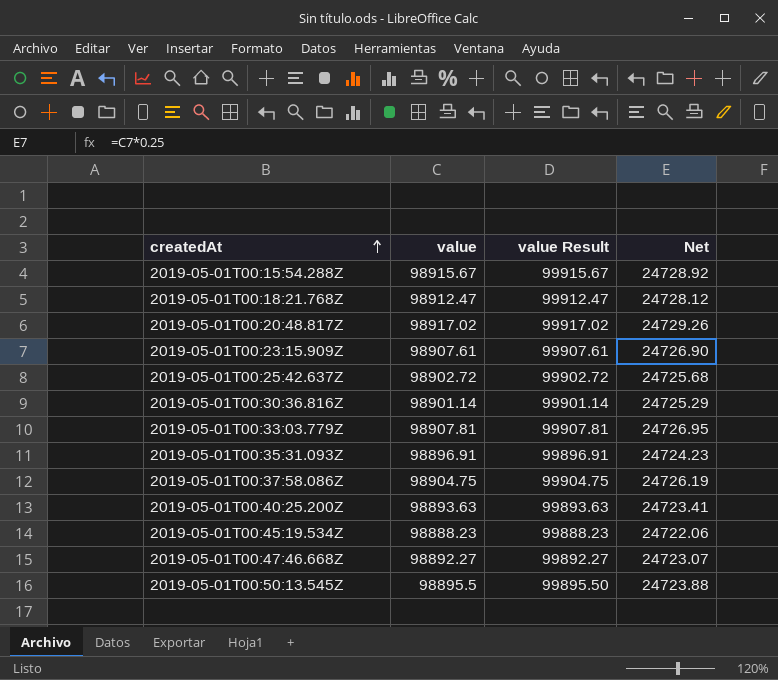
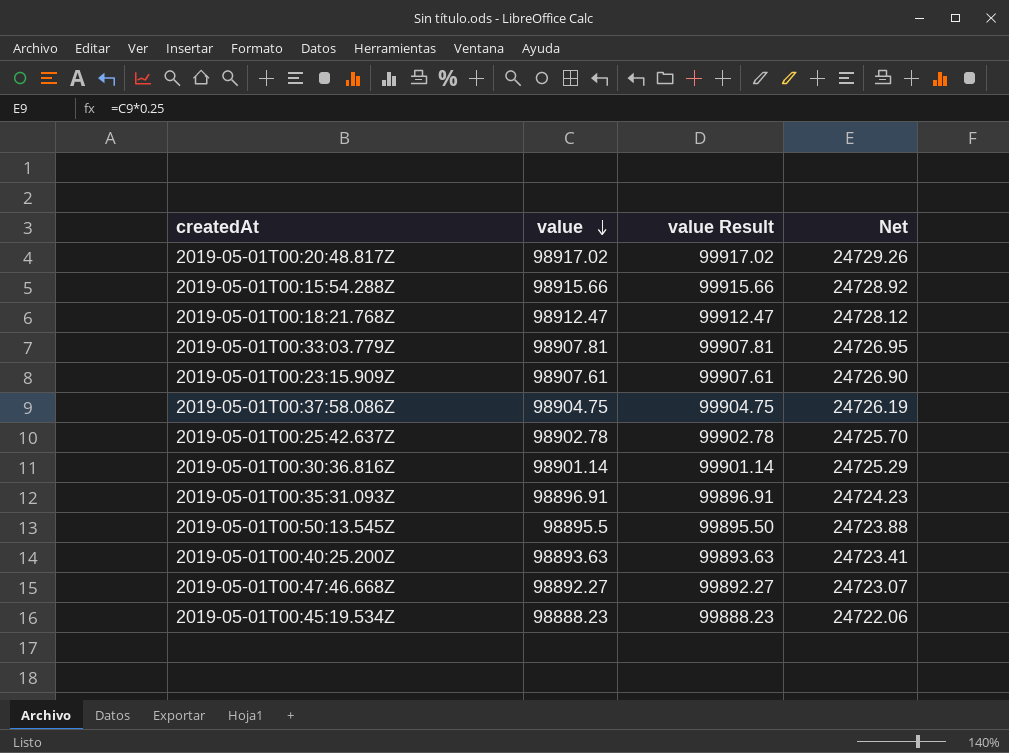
row order: createdAt ascending -> value descending
2019-05-01T00:15:54.288Z | value: 98915.67 -> 98915.66
2019-05-01T00:15:54.288Z | value Result: 99915.67 -> 99915.66
2019-05-01T00:25:42.637Z | value: 98902.72 -> 98902.78
2019-05-01T00:25:42.637Z | value Result: 99902.72 -> 99902.78
2019-05-01T00:25:42.637Z | Net: 24725.68 -> 24725.70

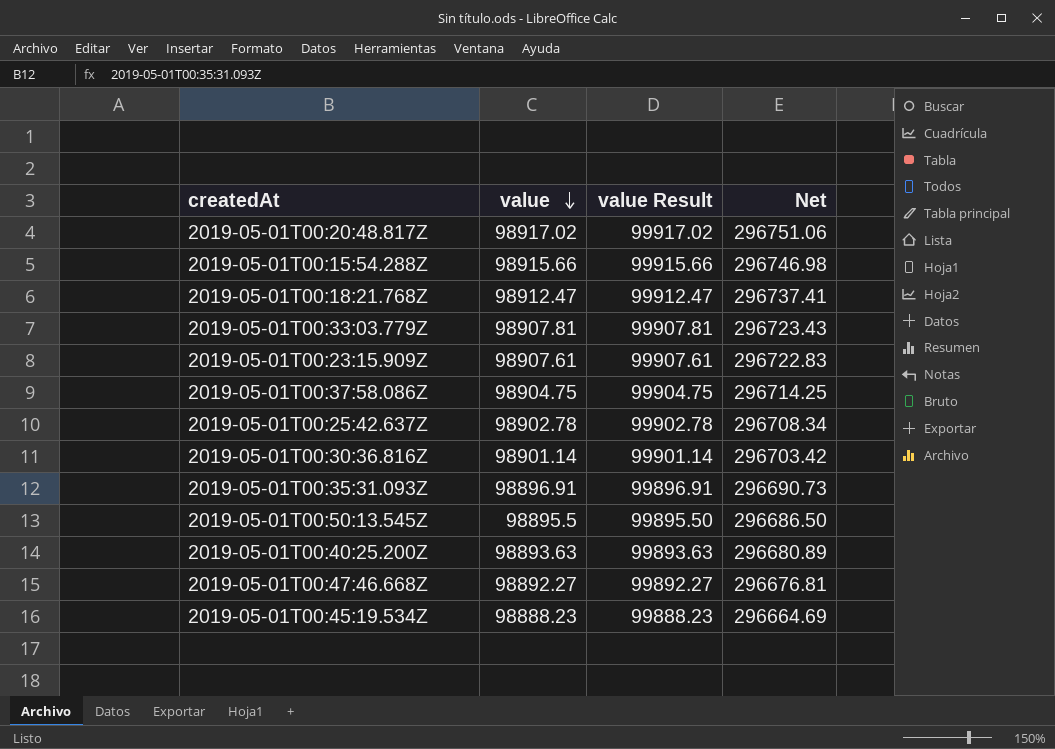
column Net | formula: [value] * 0.25 -> [value] * 3

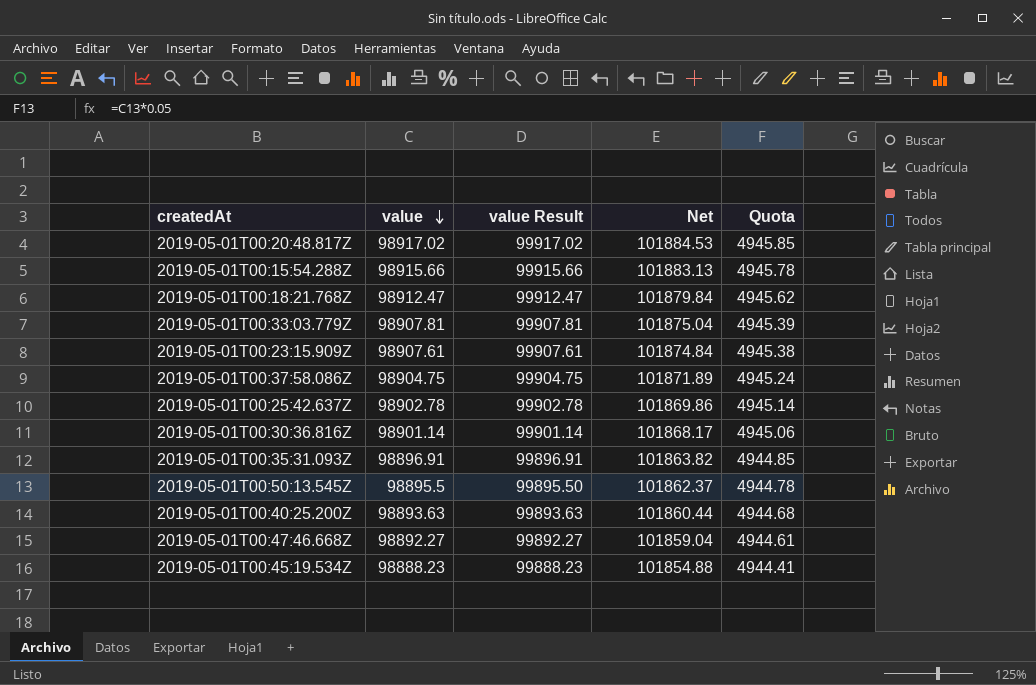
column Net | formula: [value] * 3 -> [value] * 1.03
column Quota | formula: none -> [value] * 0.05

